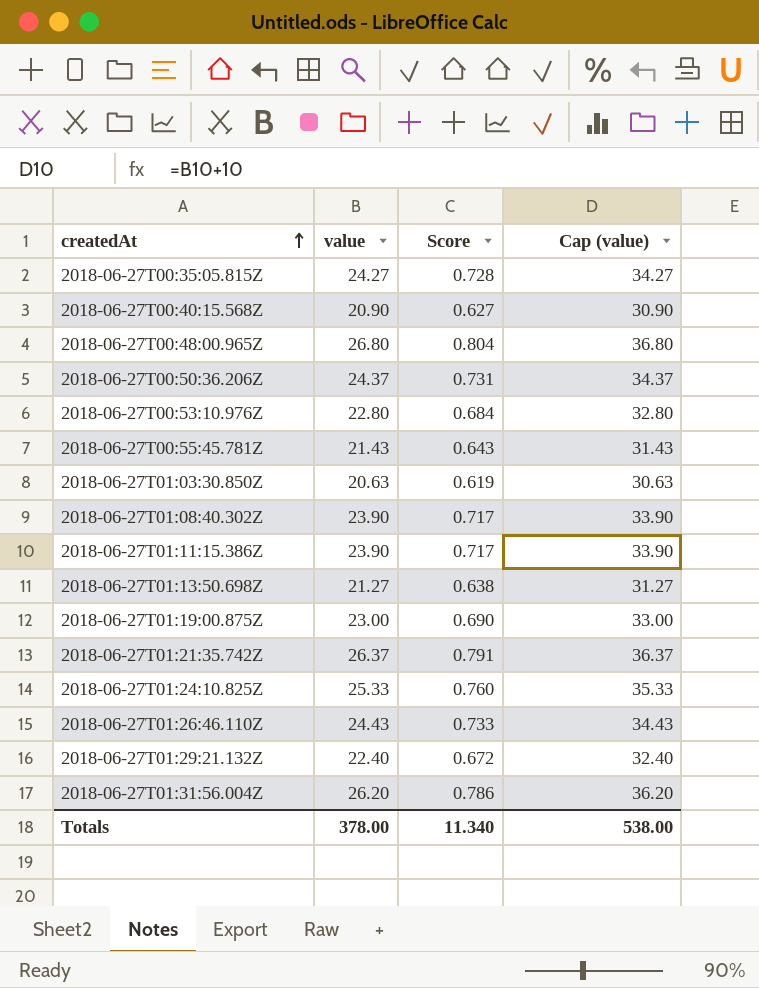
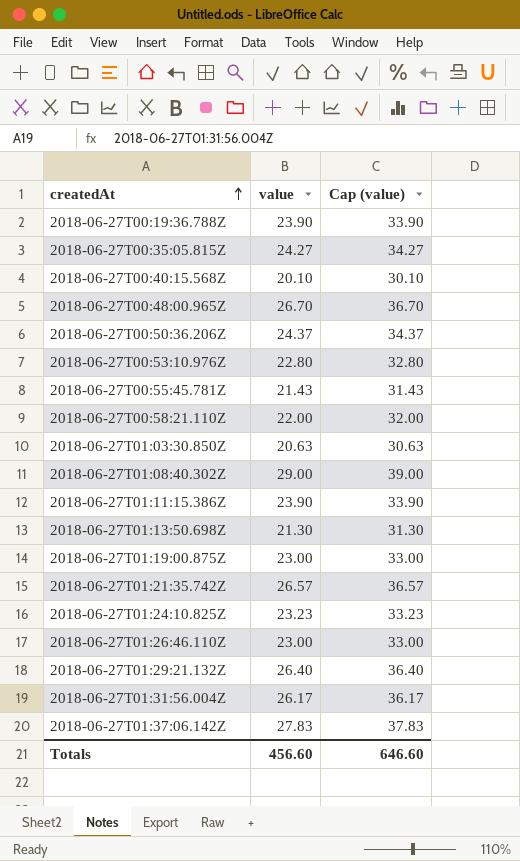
column Score | formula: [value] * 0.03 -> none
row 2018-06-27T00:19:36.788Z: none -> 23.90 | 33.90
2018-06-27T00:40:15.568Z | value: 20.90 -> 20.10
2018-06-27T00:40:15.568Z | Cap (value): 30.90 -> 30.10
2018-06-27T00:48:00.965Z | value: 26.80 -> 26.70
2018-06-27T00:48:00.965Z | Cap (value): 36.80 -> 36.70
row 2018-06-27T00:58:21.110Z: none -> 22.00 | 32.00
2018-06-27T01:08:40.302Z | value: 23.90 -> 29.00
2018-06-27T01:08:40.302Z | Cap (value): 33.90 -> 39.00
2018-06-27T01:13:50.698Z | value: 21.27 -> 21.30
2018-06-27T01:13:50.698Z | Cap (value): 31.27 -> 31.30
2018-06-27T01:21:35.742Z | value: 26.37 -> 26.57
2018-06-27T01:21:35.742Z | Cap (value): 36.37 -> 36.57
2018-06-27T01:24:10.825Z | value: 25.33 -> 23.23
2018-06-27T01:24:10.825Z | Cap (value): 35.33 -> 33.23
2018-06-27T01:26:46.110Z | value: 24.43 -> 23.00
2018-06-27T01:26:46.110Z | Cap (value): 34.43 -> 33.00
2018-06-27T01:29:21.132Z | value: 22.40 -> 26.40
2018-06-27T01:29:21.132Z | Cap (value): 32.40 -> 36.40
2018-06-27T01:31:56.004Z | value: 26.20 -> 26.17
2018-06-27T01:31:56.004Z | Cap (value): 36.20 -> 36.17
row 2018-06-27T01:37:06.142Z: none -> 27.83 | 37.83
Totals | value: 378.00 -> 456.60
Totals | Cap (value): 538.00 -> 646.60

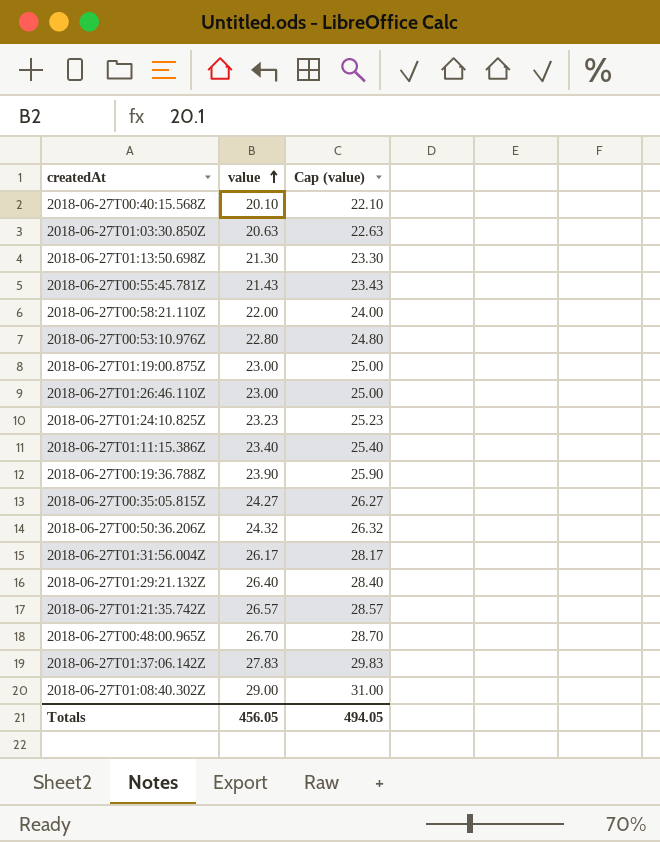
row order: createdAt ascending -> value ascending
column Cap (value) | formula: [value] + 10 -> [value] + 2
2018-06-27T01:11:15.386Z | value: 23.90 -> 23.40
2018-06-27T00:50:36.206Z | value: 24.37 -> 24.32
Totals | value: 456.60 -> 456.05
Totals | Cap (value): 646.60 -> 494.05

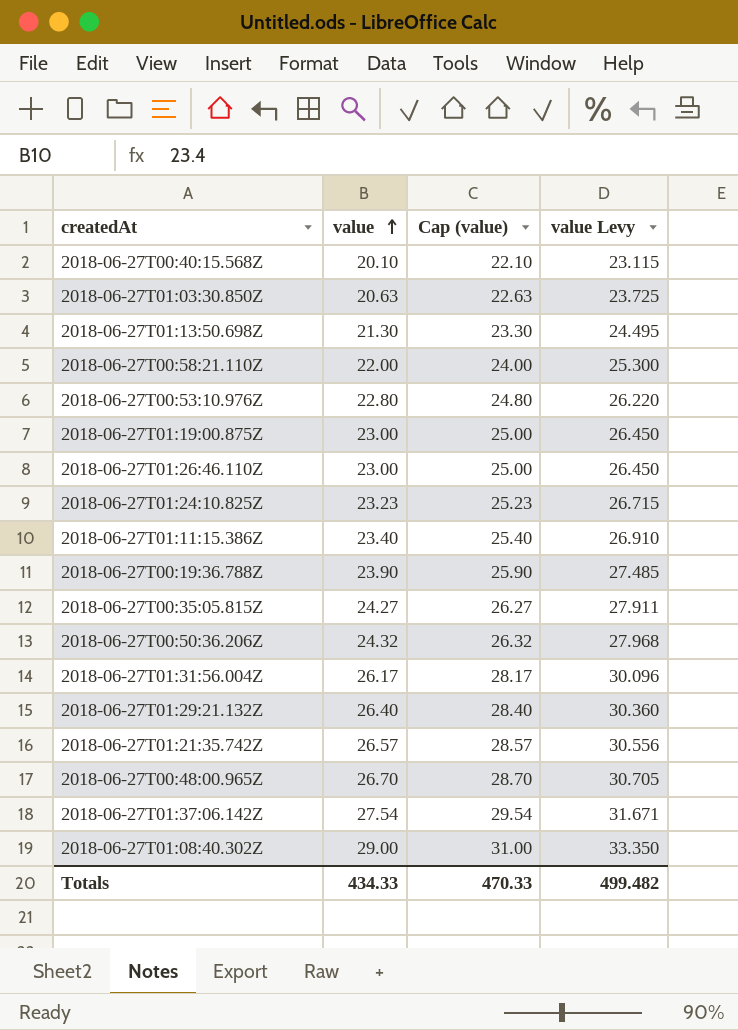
column value Levy | formula: none -> [value] * 1.15
row 2018-06-27T00:55:45.781Z: 21.43 | 23.43 -> none
2018-06-27T01:37:06.142Z | value: 27.83 -> 27.54
2018-06-27T01:37:06.142Z | Cap (value): 29.83 -> 29.54
Totals | value: 456.05 -> 434.33
Totals | Cap (value): 494.05 -> 470.33

